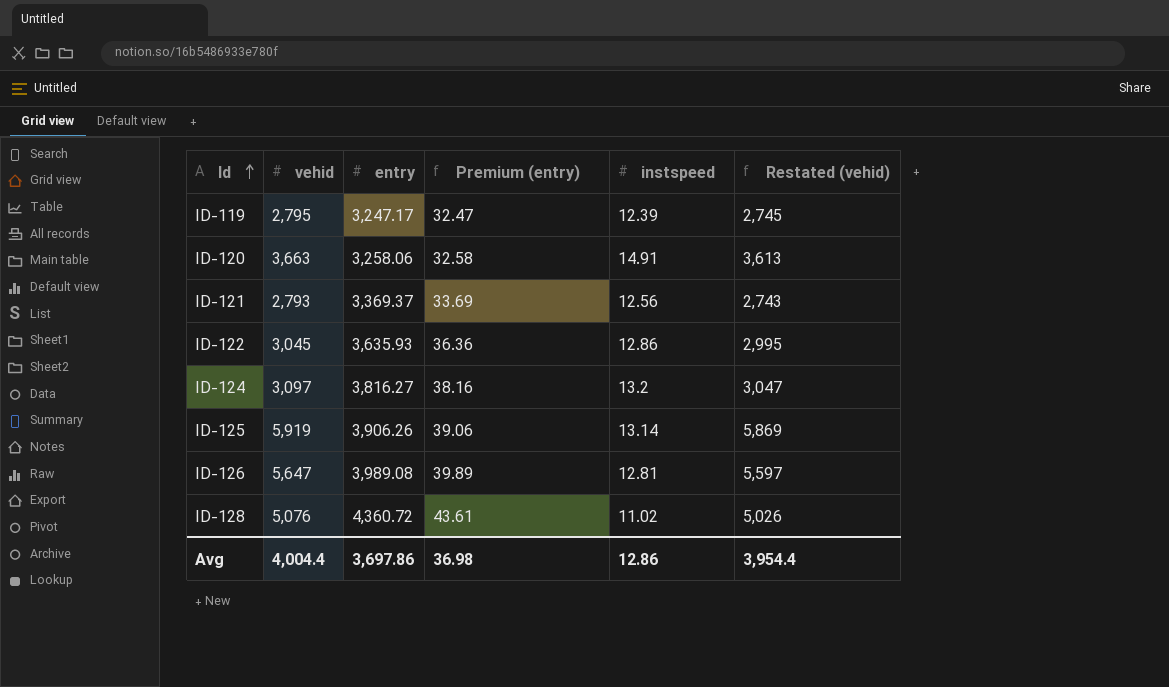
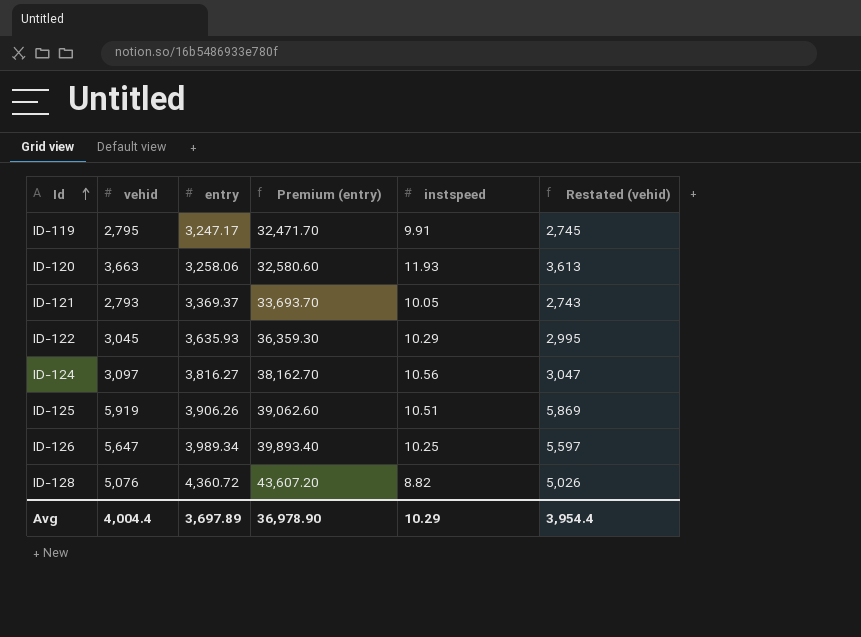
column Premium (entry) | formula: [entry] * 0.01 -> [entry] * 10
ID-119 | instspeed: 12.39 -> 9.91
ID-120 | instspeed: 14.91 -> 11.93
ID-121 | instspeed: 12.56 -> 10.05
ID-122 | instspeed: 12.86 -> 10.29
ID-124 | instspeed: 13.2 -> 10.56
ID-125 | instspeed: 13.14 -> 10.51
ID-126 | entry: 3,989.08 -> 3,989.34
ID-126 | instspeed: 12.81 -> 10.25
ID-128 | instspeed: 11.02 -> 8.82
Avg | entry: 3,697.86 -> 3,697.89
Avg | Premium (entry): 36.98 -> 36,978.90
Avg | instspeed: 12.86 -> 10.29

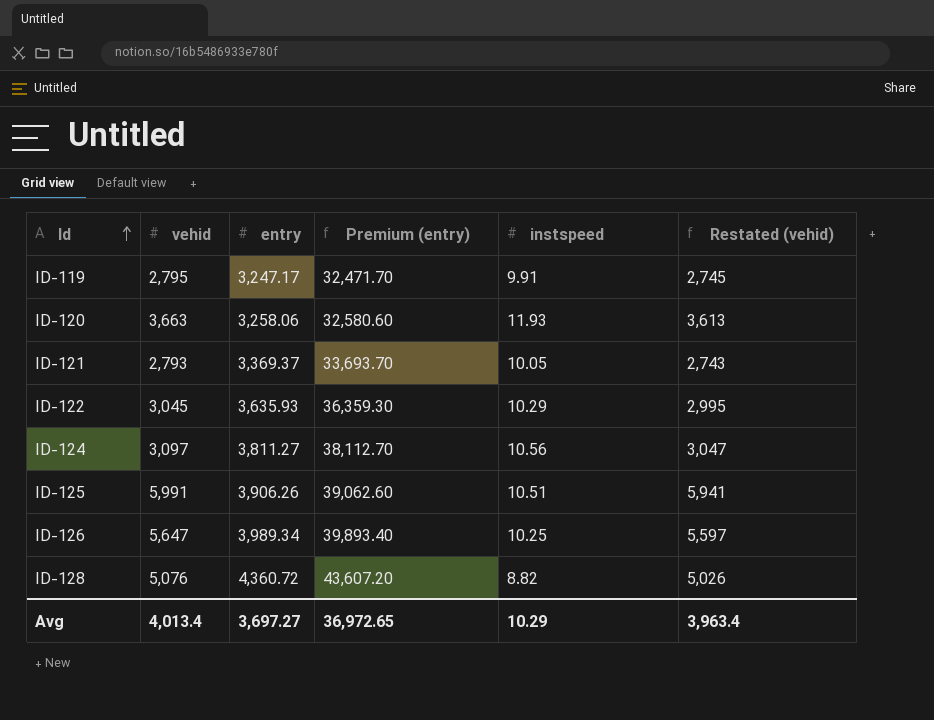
ID-124 | entry: 3,816.27 -> 3,811.27
ID-124 | Premium (entry): 38,162.70 -> 38,112.70
ID-125 | vehid: 5,919 -> 5,991
ID-125 | Restated (vehid): 5,869 -> 5,941
Avg | vehid: 4,004.4 -> 4,013.4
Avg | entry: 3,697.89 -> 3,697.27
Avg | Premium (entry): 36,978.90 -> 36,972.65
Avg | Restated (vehid): 3,954.4 -> 3,963.4

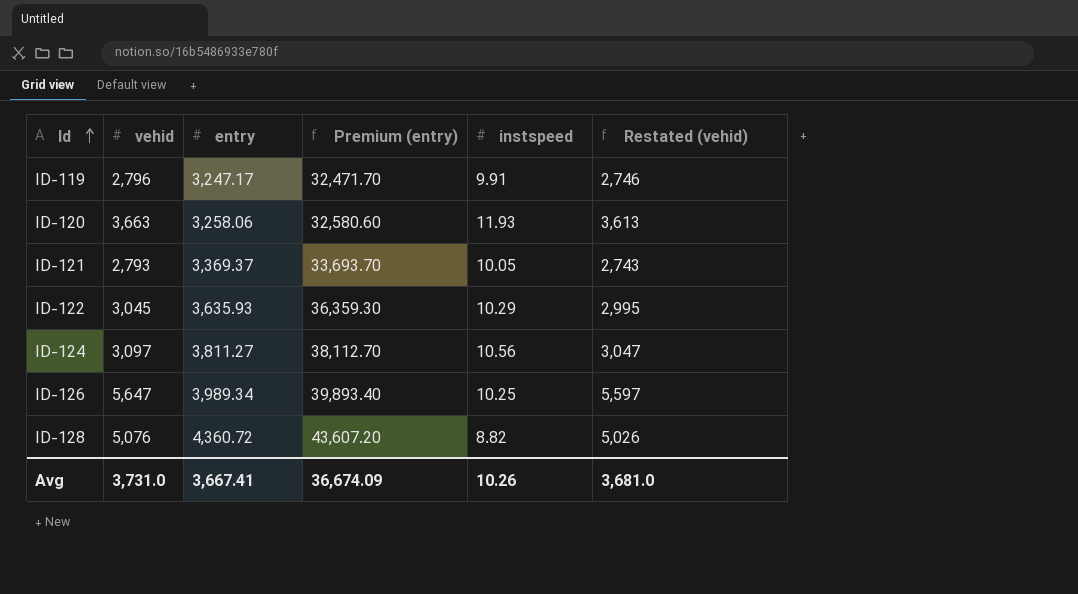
row ID-125: 5,991 | 3,906.26 | 39,062.60 | 10.51 | 5,941 -> none
ID-119 | vehid: 2,795 -> 2,796
ID-119 | Restated (vehid): 2,745 -> 2,746
Avg | vehid: 4,013.4 -> 3,731.0
Avg | entry: 3,697.27 -> 3,667.41
Avg | Premium (entry): 36,972.65 -> 36,674.09
Avg | instspeed: 10.29 -> 10.26
Avg | Restated (vehid): 3,963.4 -> 3,681.0

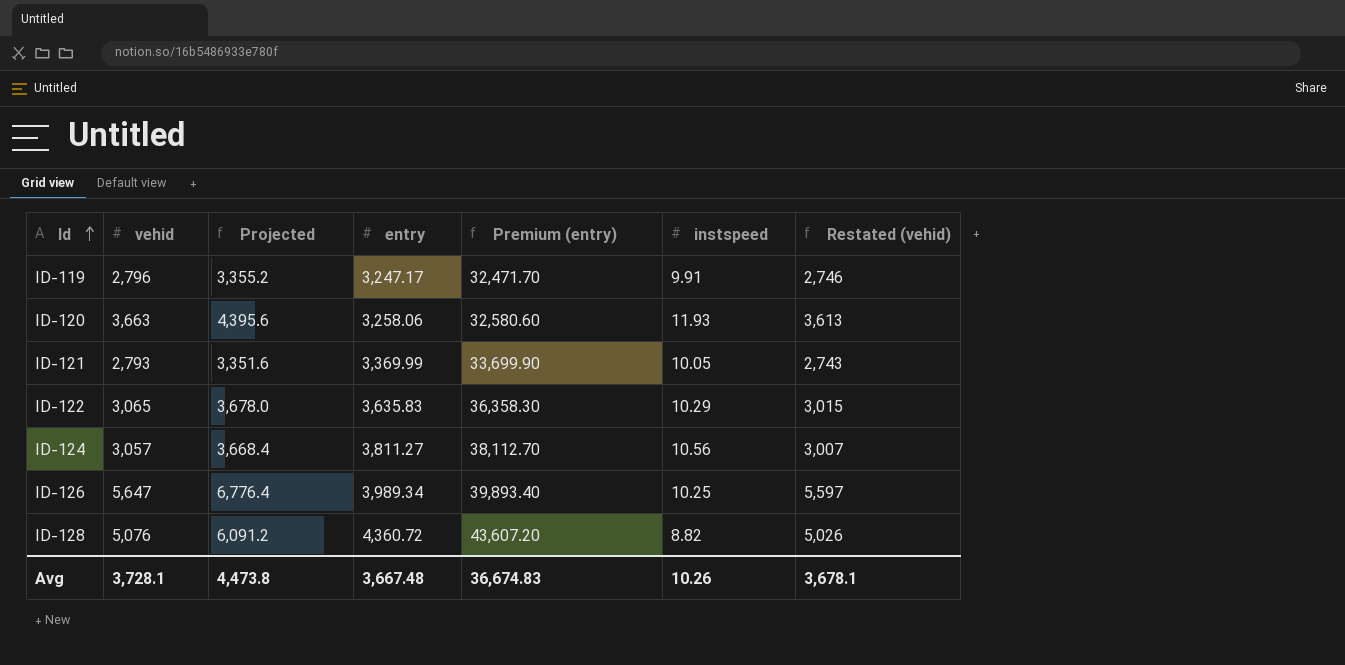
column Projected | formula: none -> [vehid] * 1.2
ID-121 | entry: 3,369.37 -> 3,369.99
ID-121 | Premium (entry): 33,693.70 -> 33,699.90
ID-122 | vehid: 3,045 -> 3,065
ID-122 | entry: 3,635.93 -> 3,635.83
ID-122 | Premium (entry): 36,359.30 -> 36,358.30
ID-122 | Restated (vehid): 2,995 -> 3,015
ID-124 | vehid: 3,097 -> 3,057
ID-124 | Restated (vehid): 3,047 -> 3,007
Avg | vehid: 3,731.0 -> 3,728.1
Avg | entry: 3,667.41 -> 3,667.48
Avg | Premium (entry): 36,674.09 -> 36,674.83
Avg | Restated (vehid): 3,681.0 -> 3,678.1

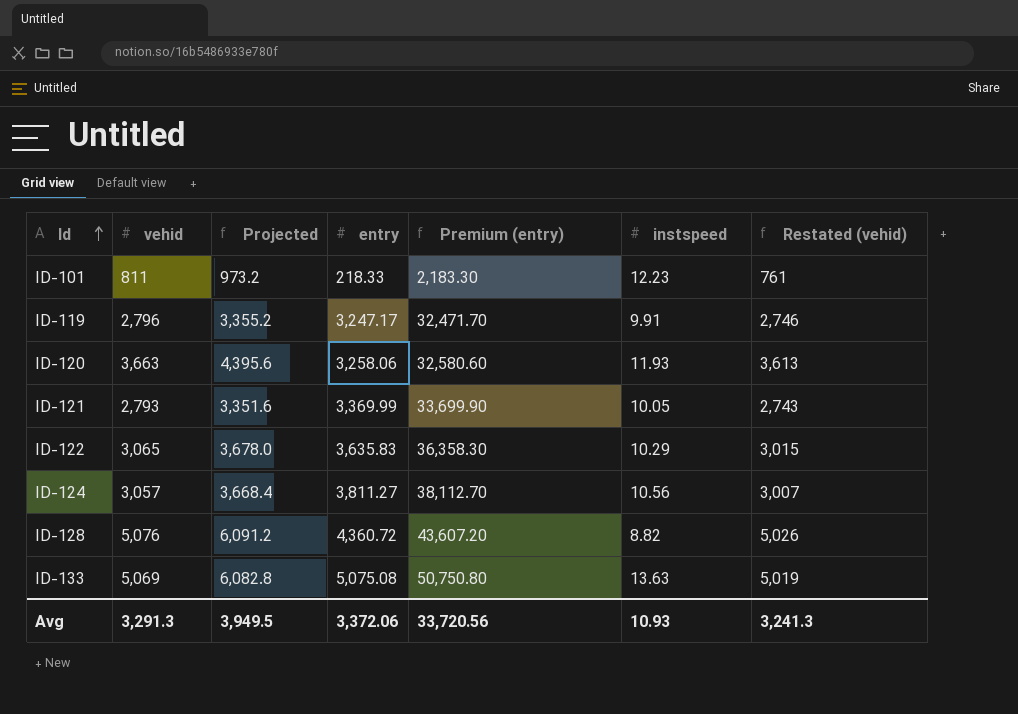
row ID-126: 5,647 | 6,776.4 | 3,989.34 | 39,893.40 | 10.25 | 5,597 -> none
row ID-101: none -> 811 | 973.2 | 218.33 | 2,183.30 | 12.23 | 761
row ID-133: none -> 5,069 | 6,082.8 | 5,075.08 | 50,750.80 | 13.63 | 5,019
Avg | vehid: 3,728.1 -> 3,291.3
Avg | Projected: 4,473.8 -> 3,949.5
Avg | entry: 3,667.48 -> 3,372.06
Avg | Premium (entry): 36,674.83 -> 33,720.56
Avg | instspeed: 10.26 -> 10.93
Avg | Restated (vehid): 3,678.1 -> 3,241.3

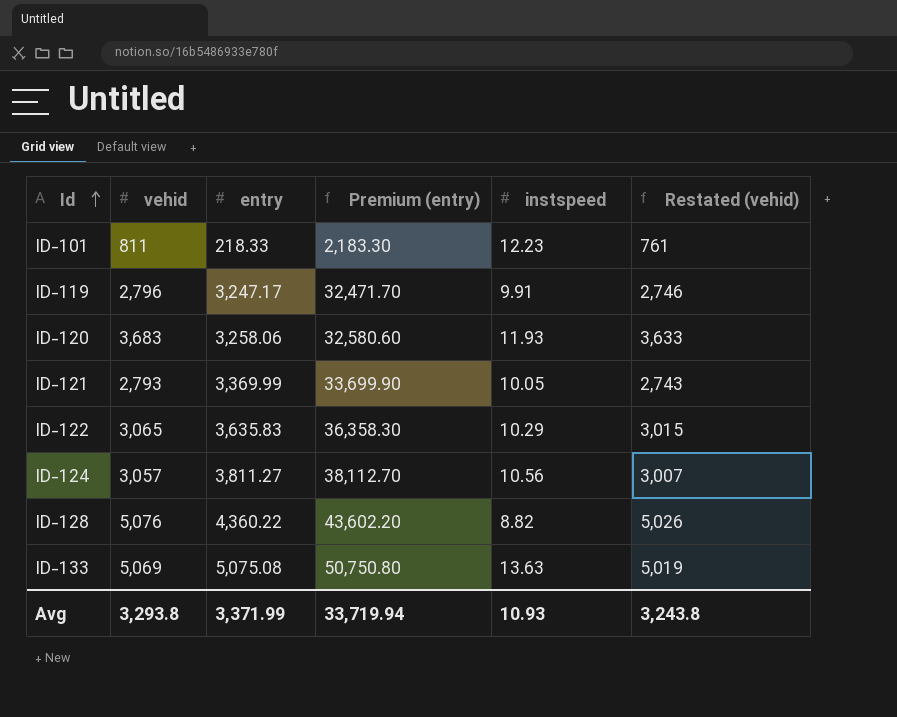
column Projected | formula: [vehid] * 1.2 -> none
ID-120 | vehid: 3,663 -> 3,683
ID-120 | Restated (vehid): 3,613 -> 3,633
ID-128 | entry: 4,360.72 -> 4,360.22
ID-128 | Premium (entry): 43,607.20 -> 43,602.20
Avg | vehid: 3,291.3 -> 3,293.8
Avg | entry: 3,372.06 -> 3,371.99
Avg | Premium (entry): 33,720.56 -> 33,719.94
Avg | Restated (vehid): 3,241.3 -> 3,243.8

